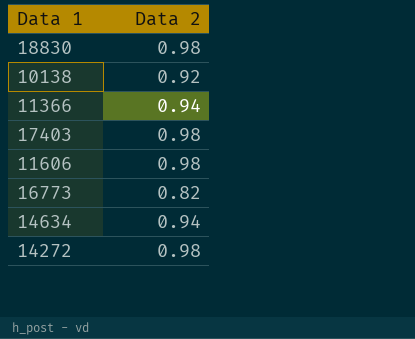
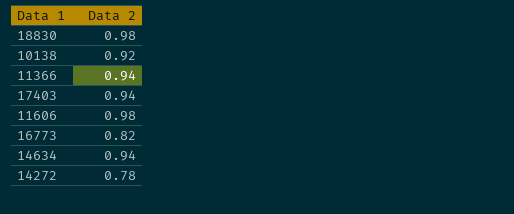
17403 | Data 2: 0.98 -> 0.94
14272 | Data 2: 0.98 -> 0.78

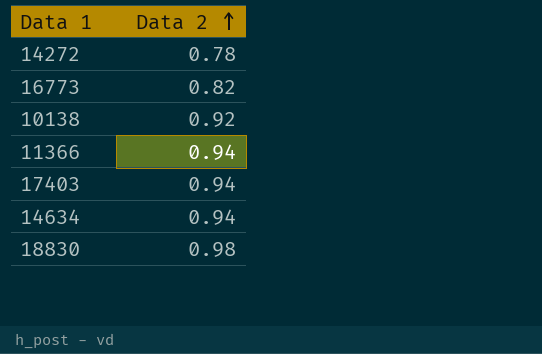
row order: none -> Data 2 ascending
row 11606: 0.98 -> none

